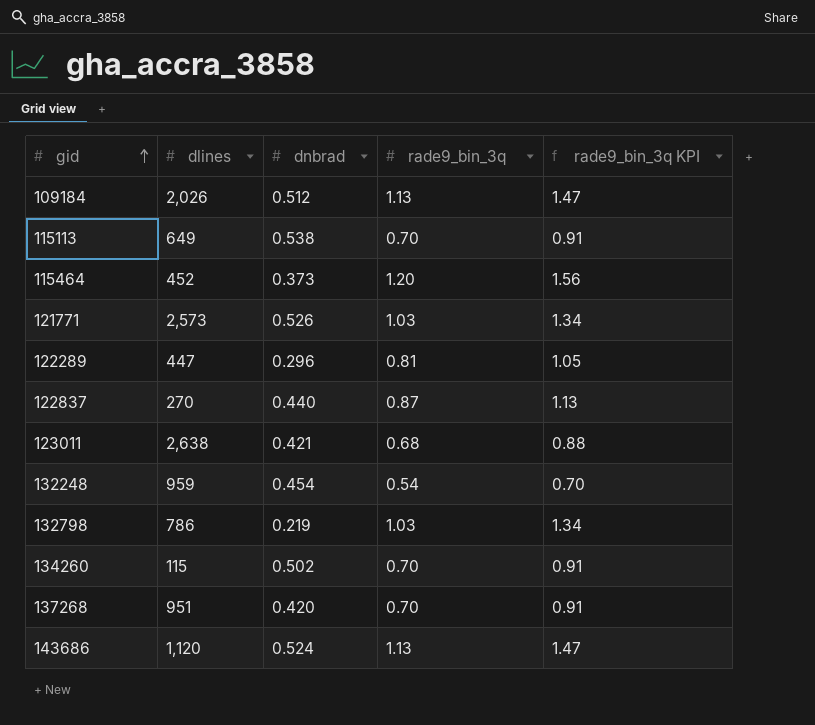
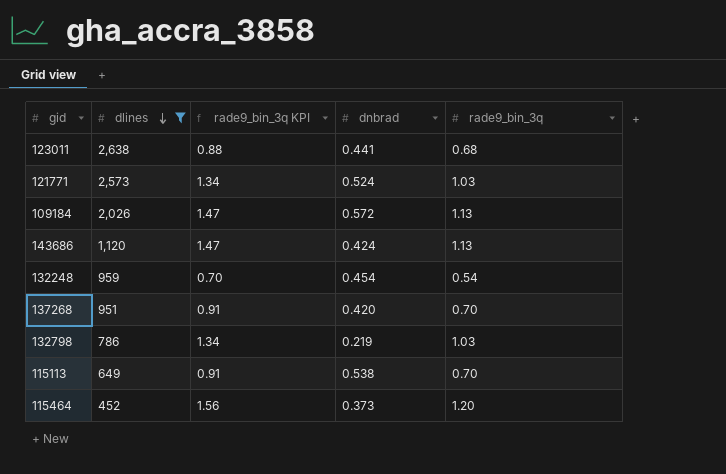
filter: none -> dlines >= 452
row order: gid ascending -> dlines descending
column rade9_bin_3q KPI | position: 5 -> 3
123011 | dnbrad: 0.421 -> 0.441
121771 | dnbrad: 0.526 -> 0.524
109184 | dnbrad: 0.512 -> 0.572
143686 | dnbrad: 0.524 -> 0.424

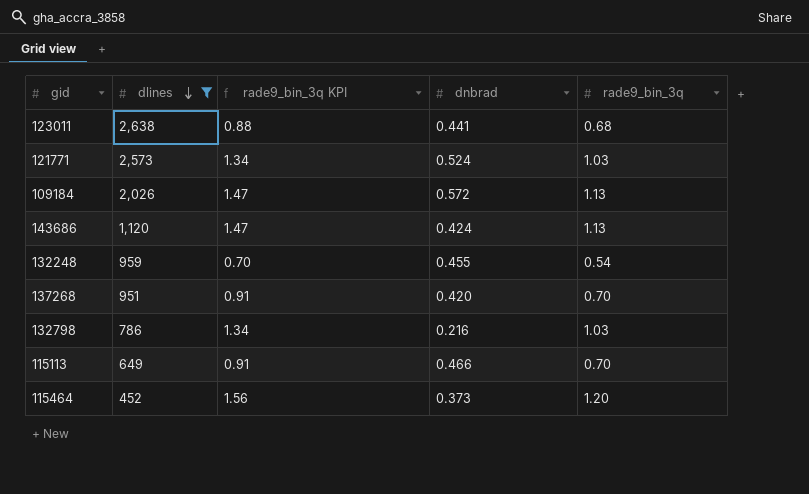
132248 | dnbrad: 0.454 -> 0.455
132798 | dnbrad: 0.219 -> 0.216
115113 | dnbrad: 0.538 -> 0.466

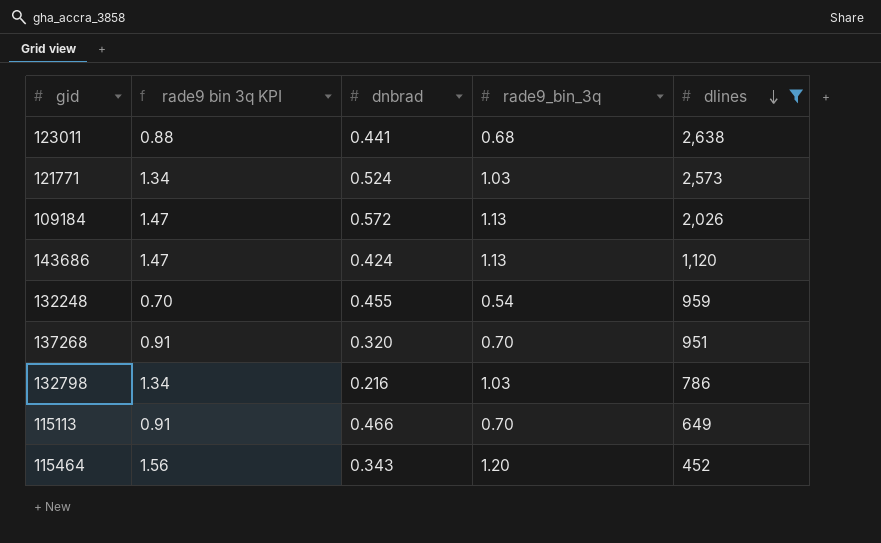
column name: rade9_bin_3q KPI -> rade9 bin 3q KPI
column dlines | position: 2 -> 5
137268 | dnbrad: 0.420 -> 0.320
115464 | dnbrad: 0.373 -> 0.343

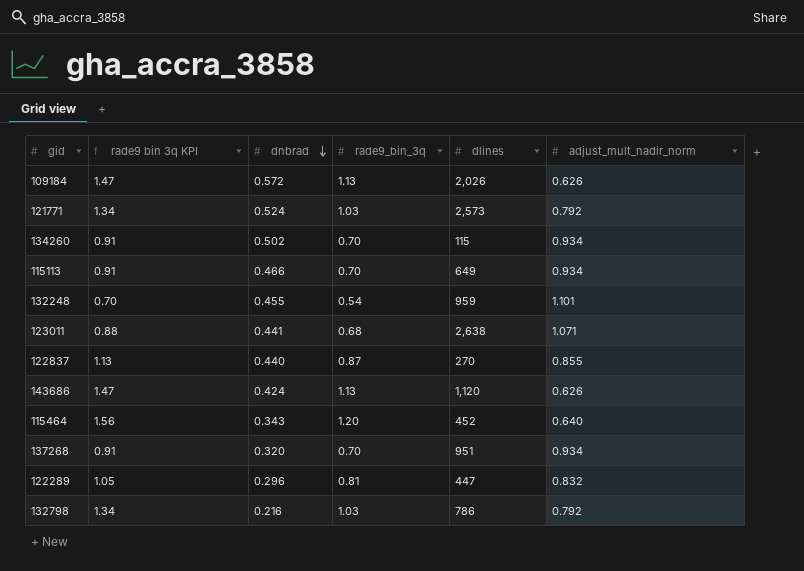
filter: dlines >= 452 -> none
row order: dlines descending -> dnbrad descending
column adjust_mult_nadir_norm | position: none -> 6

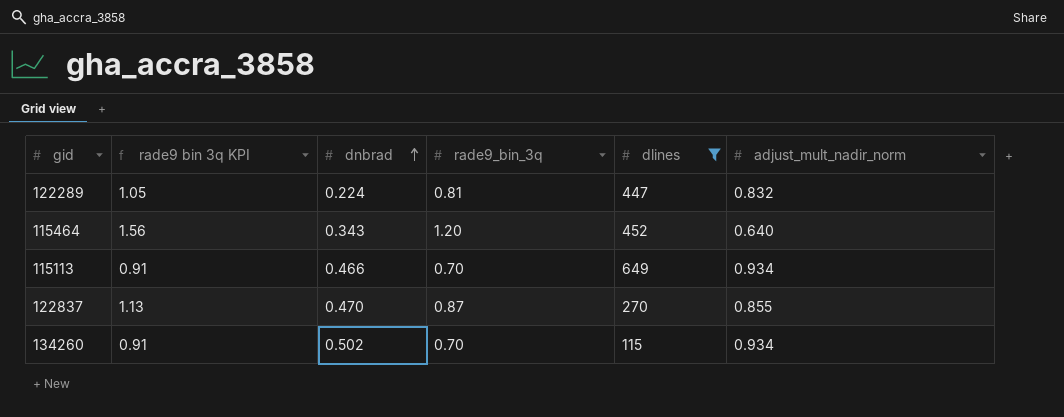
filter: none -> dlines <= 649
row order: dnbrad descending -> dnbrad ascending
122289 | dnbrad: 0.296 -> 0.224
122837 | dnbrad: 0.440 -> 0.470

